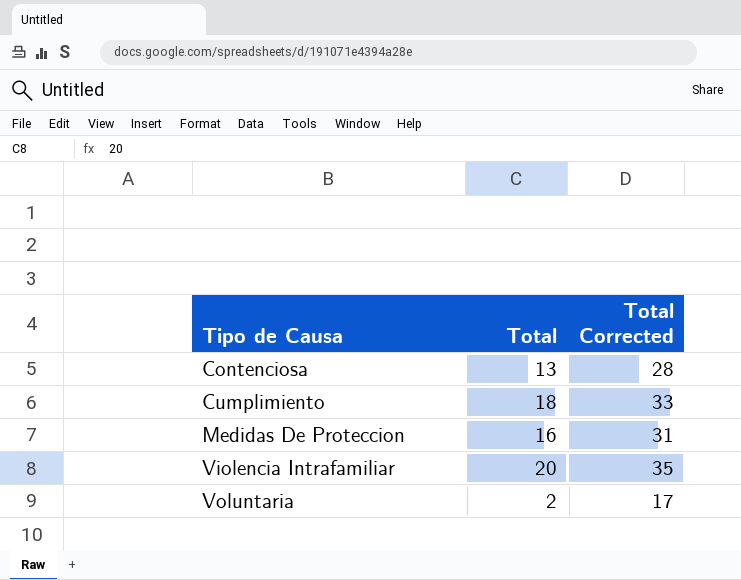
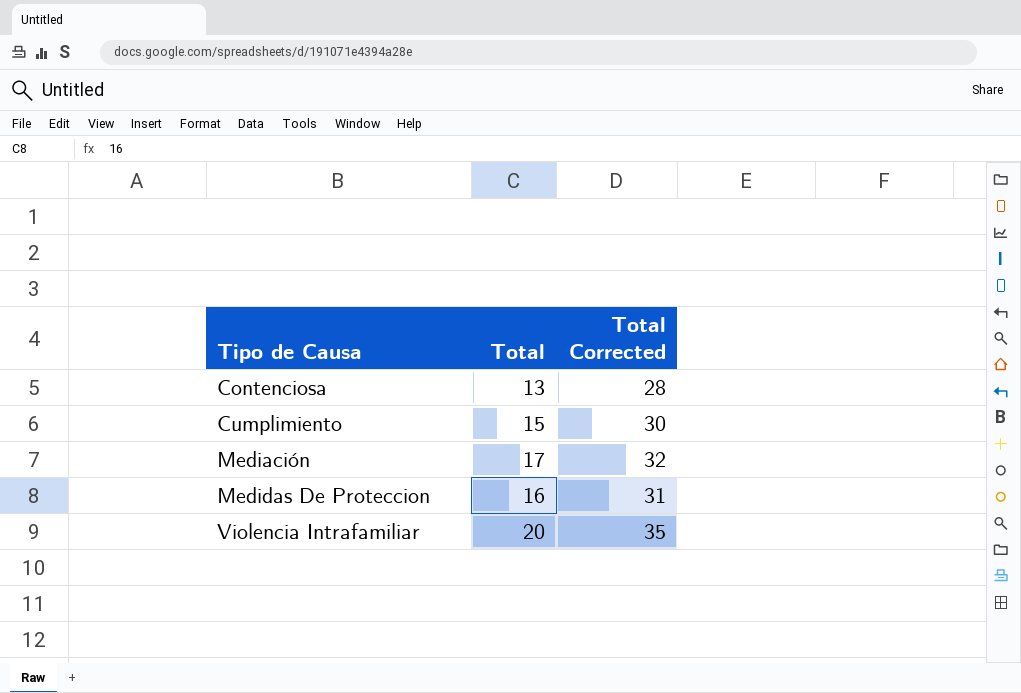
row Voluntaria: 2 | 17 -> none
Cumplimiento | Total: 18 -> 15
Cumplimiento | Total Corrected: 33 -> 30
row Mediación: none -> 17 | 32

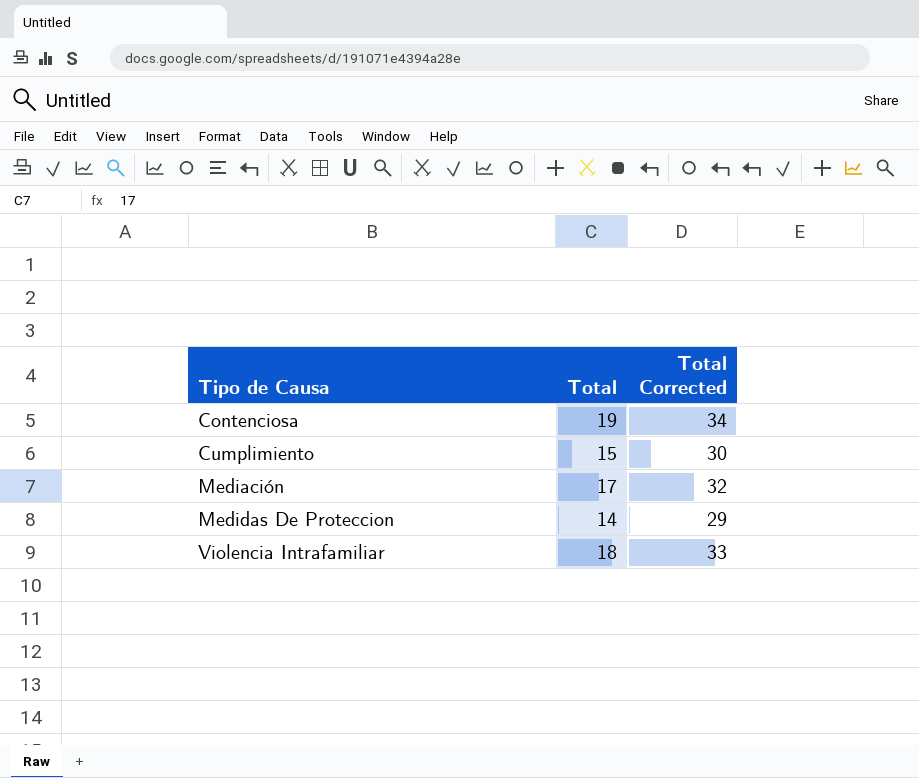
Contenciosa | Total: 13 -> 19
Contenciosa | Total Corrected: 28 -> 34
Medidas De Proteccion | Total: 16 -> 14
Medidas De Proteccion | Total Corrected: 31 -> 29
Violencia Intrafamiliar | Total: 20 -> 18
Violencia Intrafamiliar | Total Corrected: 35 -> 33

